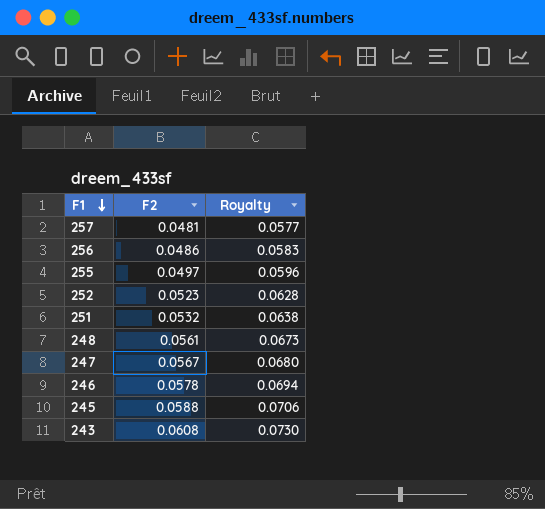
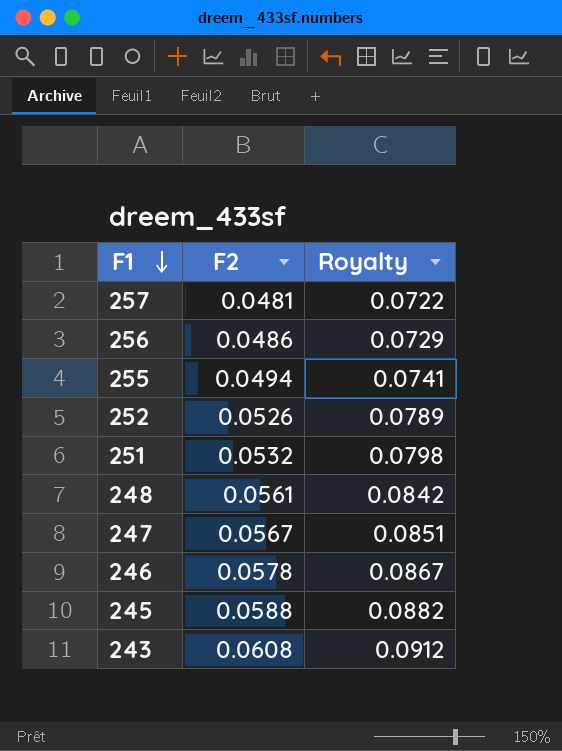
column Royalty | formula: [F2] * 1.2 -> [F2] * 1.5
255 | F2: 0.0497 -> 0.0494
252 | F2: 0.0523 -> 0.0526

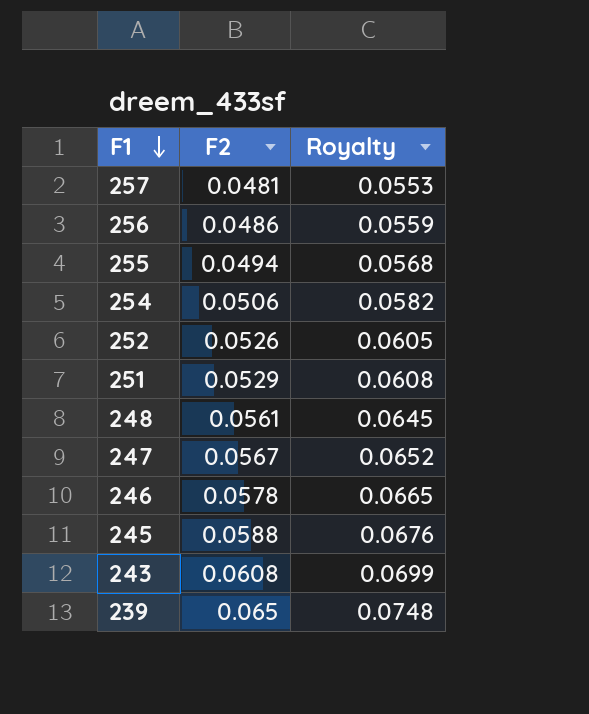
column Royalty | formula: [F2] * 1.5 -> [F2] * 1.15
row 254: none -> 0.0506 | 0.0582
251 | F2: 0.0532 -> 0.0529
row 239: none -> 0.065 | 0.0748

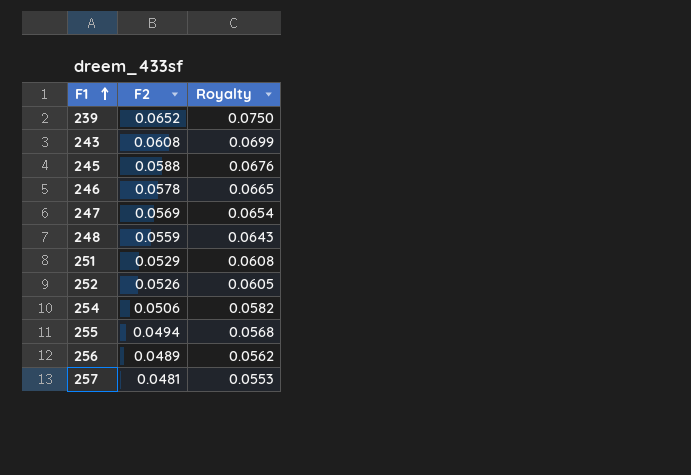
row order: F1 descending -> F1 ascending
239 | F2: 0.065 -> 0.0652
239 | Royalty: 0.0748 -> 0.0750
247 | F2: 0.0567 -> 0.0569
247 | Royalty: 0.0652 -> 0.0654
248 | F2: 0.0561 -> 0.0559
248 | Royalty: 0.0645 -> 0.0643
256 | F2: 0.0486 -> 0.0489
256 | Royalty: 0.0559 -> 0.0562

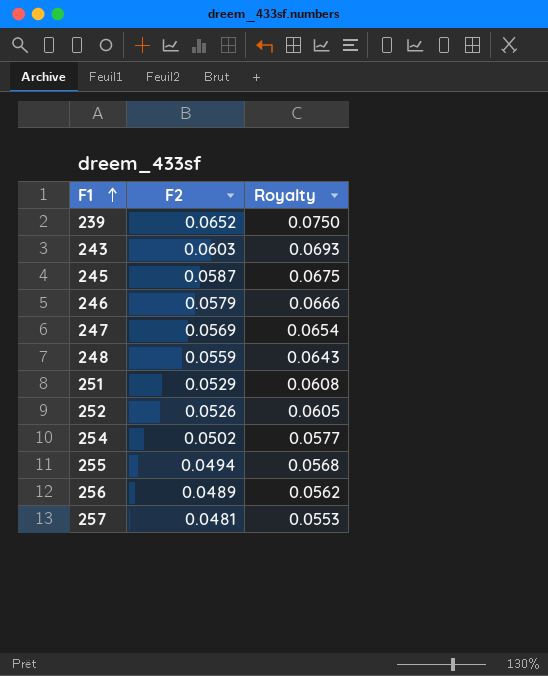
243 | F2: 0.0608 -> 0.0603
243 | Royalty: 0.0699 -> 0.0693
245 | F2: 0.0588 -> 0.0587
245 | Royalty: 0.0676 -> 0.0675
246 | F2: 0.0578 -> 0.0579
246 | Royalty: 0.0665 -> 0.0666
254 | F2: 0.0506 -> 0.0502
254 | Royalty: 0.0582 -> 0.0577

